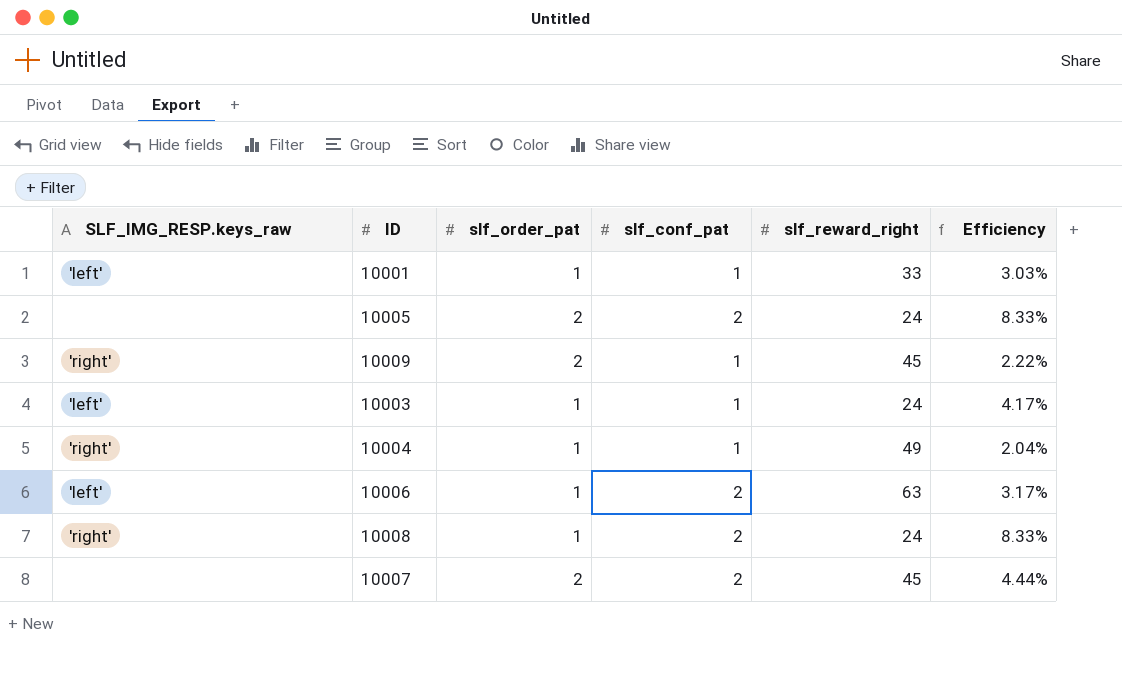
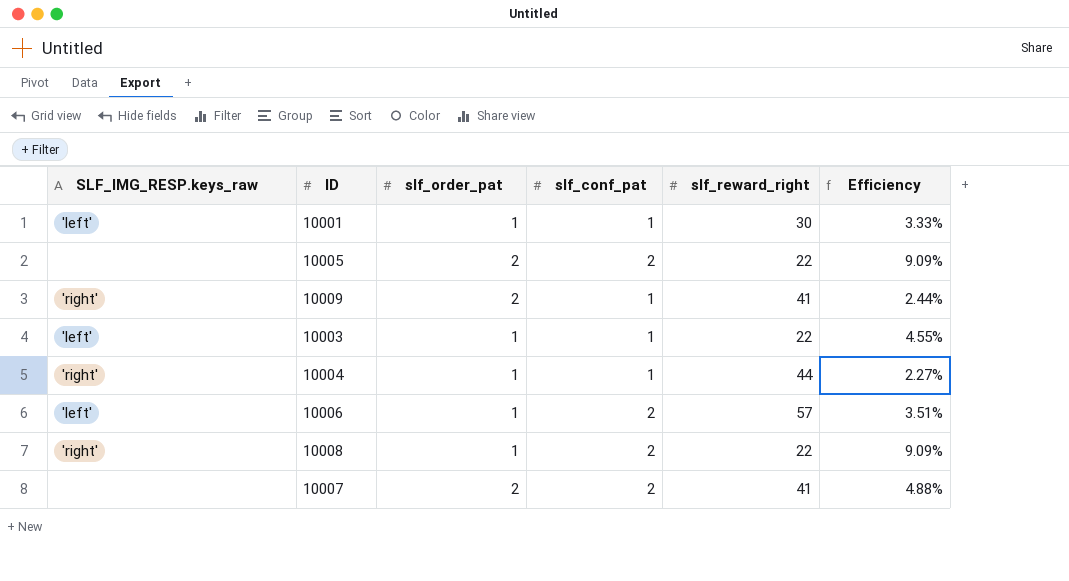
10001 | slf_reward_right: 33 -> 30
10001 | Efficiency: 3.03% -> 3.33%
10005 | slf_reward_right: 24 -> 22
10005 | Efficiency: 8.33% -> 9.09%
10009 | slf_reward_right: 45 -> 41
10009 | Efficiency: 2.22% -> 2.44%
10003 | slf_reward_right: 24 -> 22
10003 | Efficiency: 4.17% -> 4.55%
10004 | slf_reward_right: 49 -> 44
10004 | Efficiency: 2.04% -> 2.27%
10006 | slf_reward_right: 63 -> 57
10006 | Efficiency: 3.17% -> 3.51%
10008 | slf_reward_right: 24 -> 22
10008 | Efficiency: 8.33% -> 9.09%
10007 | slf_reward_right: 45 -> 41
10007 | Efficiency: 4.44% -> 4.88%

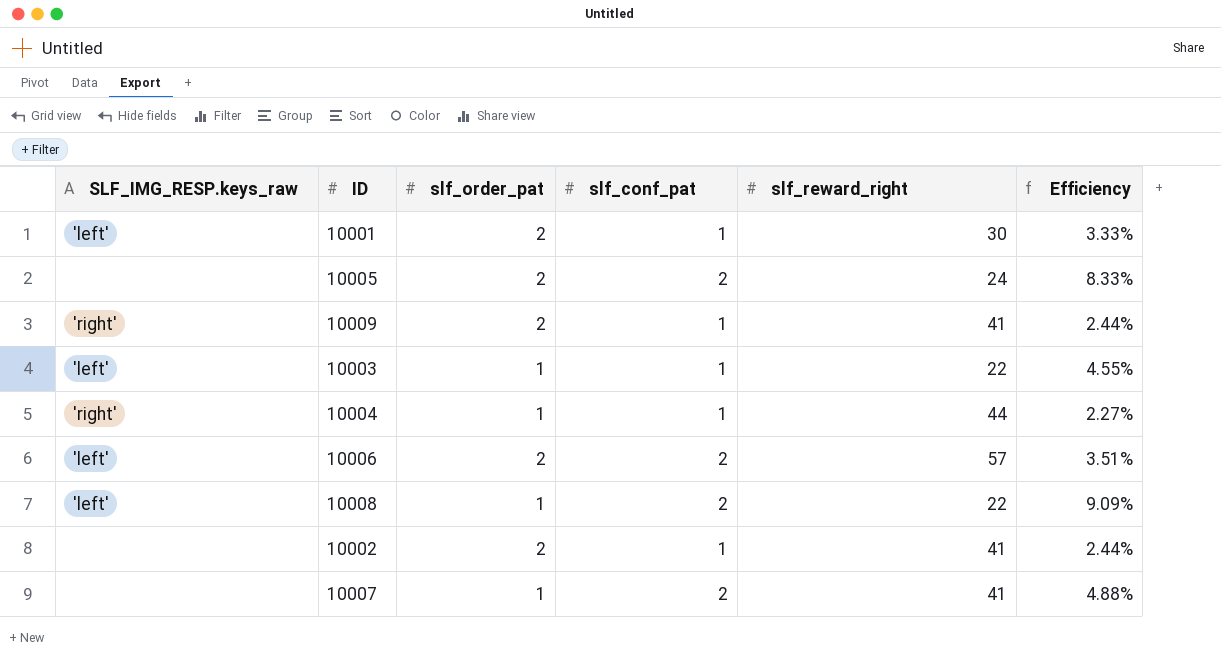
10001 | slf_order_pat: 1 -> 2
10005 | slf_reward_right: 22 -> 24
10005 | Efficiency: 9.09% -> 8.33%
10006 | slf_order_pat: 1 -> 2
10008 | SLF_IMG_RESP.keys_raw: 'right' -> 'left'
row 10002: none -> none | 2 | 1 | 41 | 2.44%
10007 | slf_order_pat: 2 -> 1

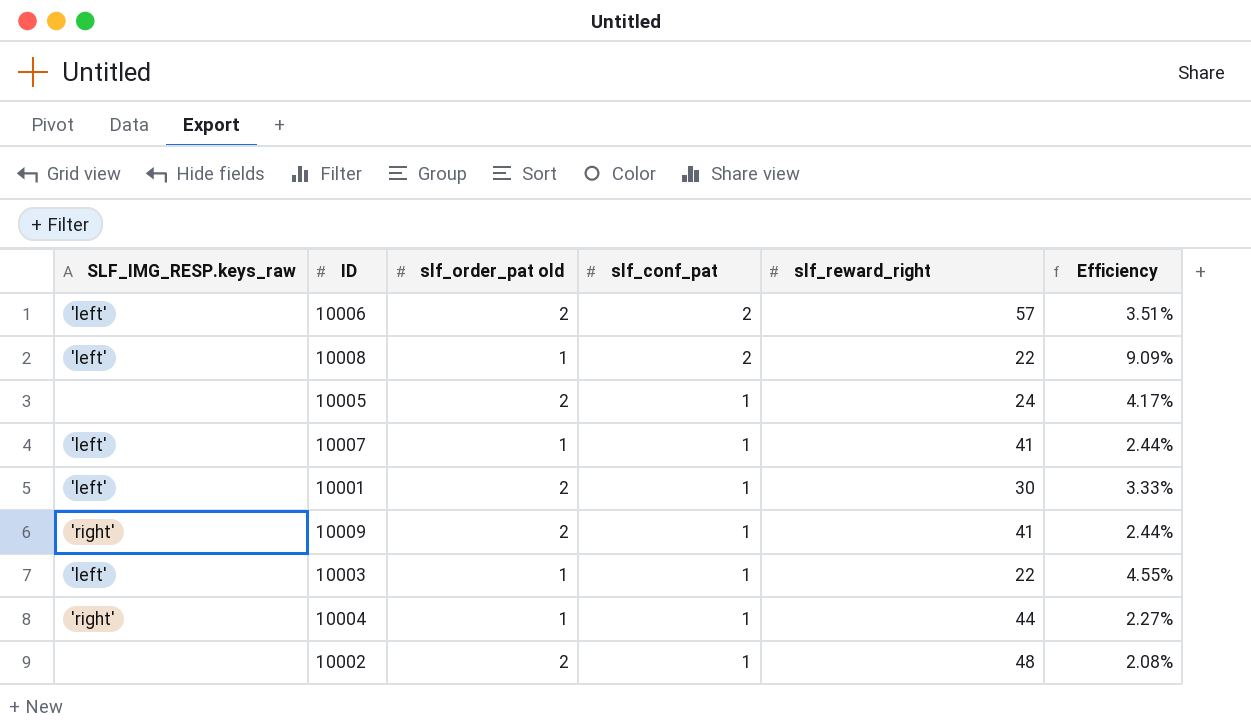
row order: none -> slf_conf_pat descending
column name: slf_order_pat -> slf_order_pat old
10005 | slf_conf_pat: 2 -> 1
10005 | Efficiency: 8.33% -> 4.17%
10007 | SLF_IMG_RESP.keys_raw: none -> 'left'
10007 | slf_conf_pat: 2 -> 1
10007 | Efficiency: 4.88% -> 2.44%
10002 | slf_reward_right: 41 -> 48
10002 | Efficiency: 2.44% -> 2.08%

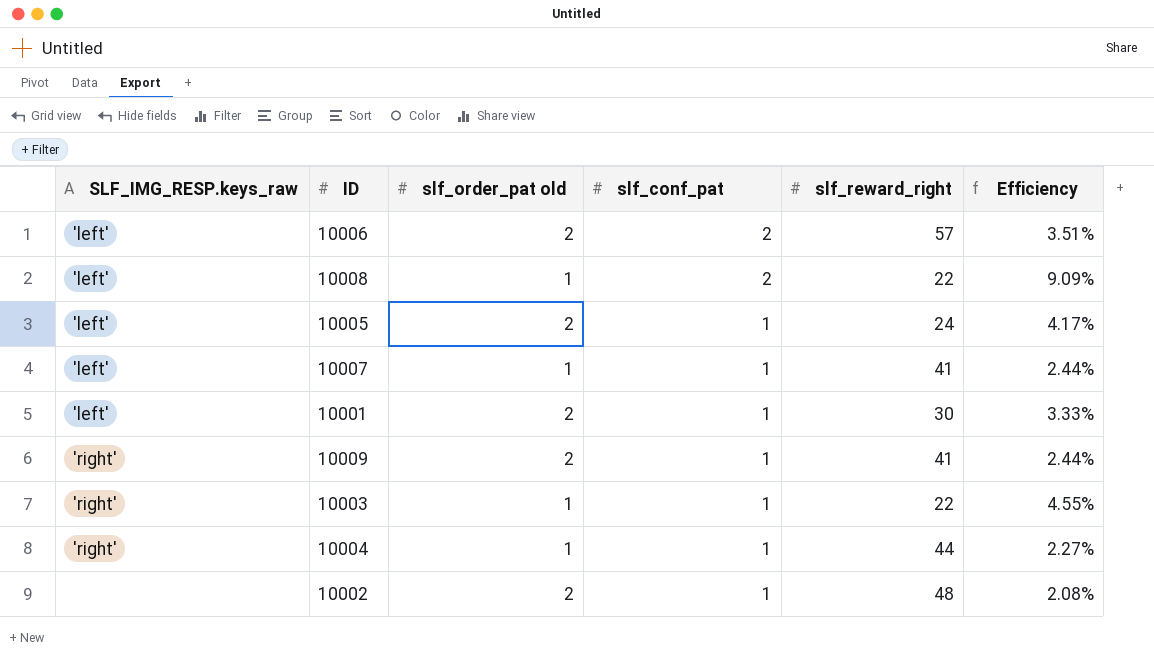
10005 | SLF_IMG_RESP.keys_raw: none -> 'left'
10003 | SLF_IMG_RESP.keys_raw: 'left' -> 'right'

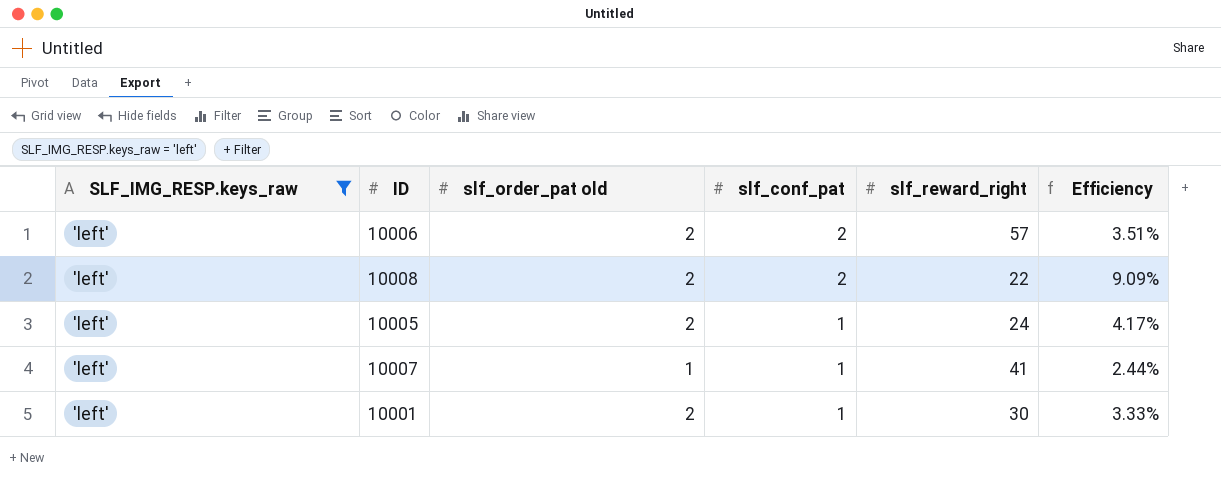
filter: none -> SLF_IMG_RESP.keys_raw = 'left'
10008 | slf_order_pat old: 1 -> 2

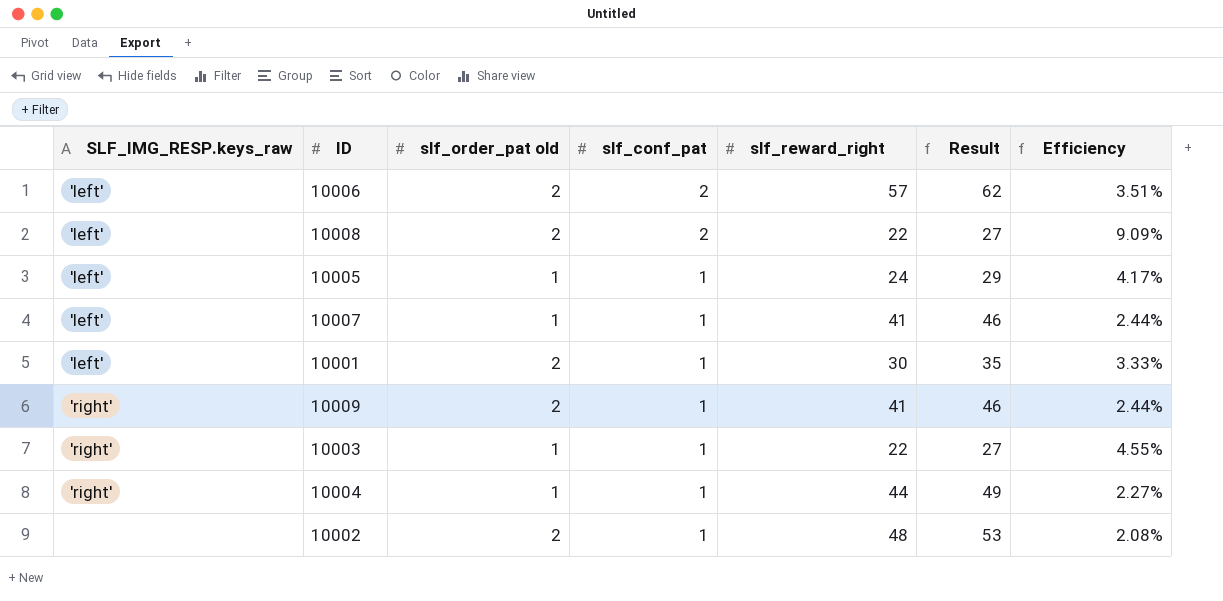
filter: SLF_IMG_RESP.keys_raw = 'left' -> none
column Result | formula: none -> [slf_reward_right] + 5
10005 | slf_order_pat old: 2 -> 1

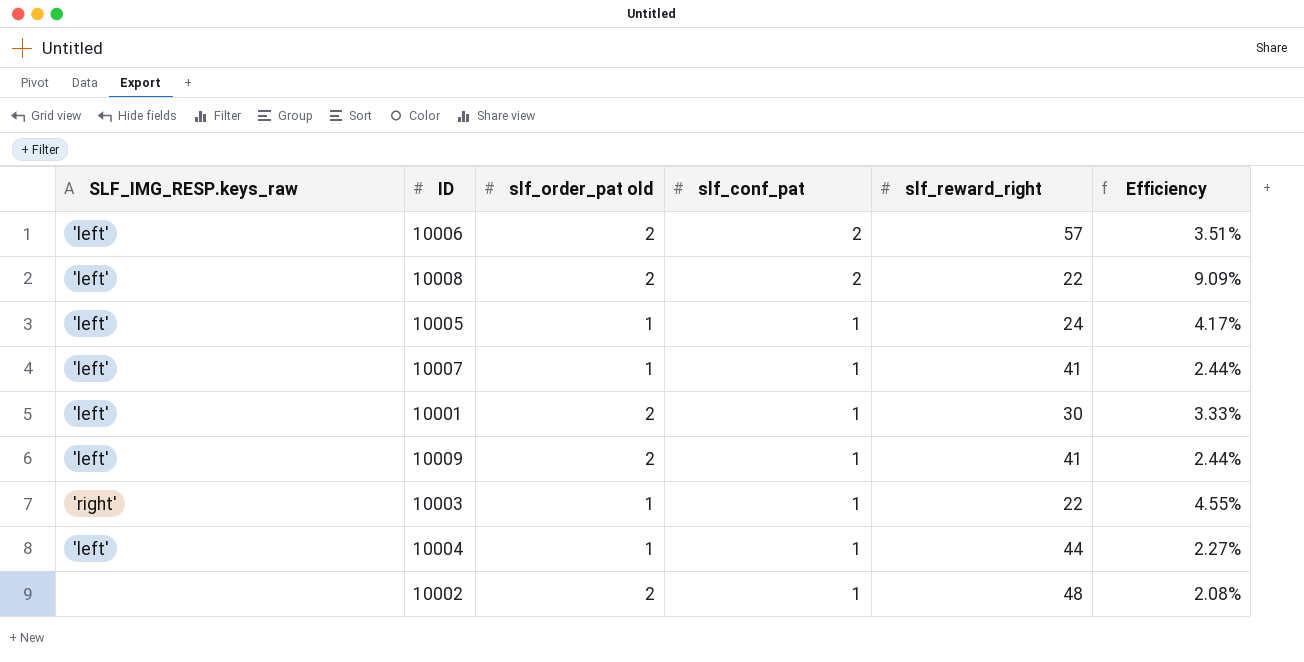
column Result | formula: [slf_reward_right] + 5 -> none
10009 | SLF_IMG_RESP.keys_raw: 'right' -> 'left'
10004 | SLF_IMG_RESP.keys_raw: 'right' -> 'left'

